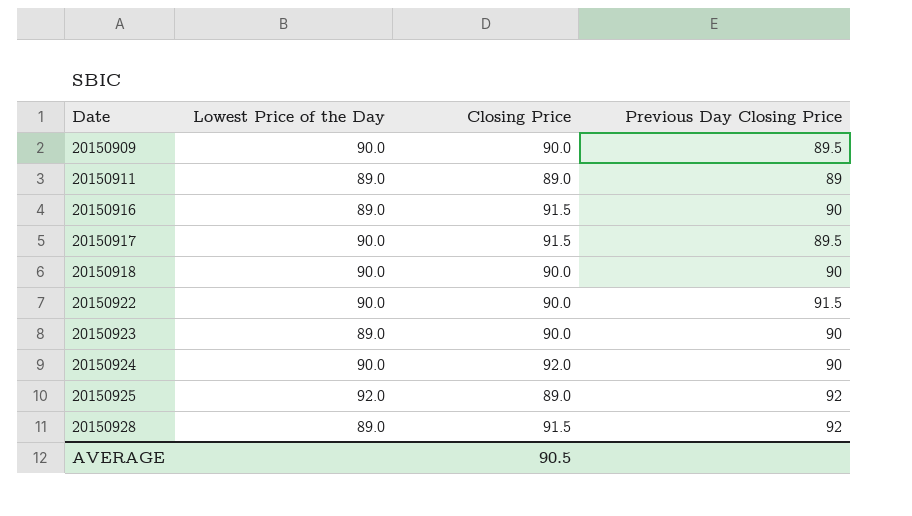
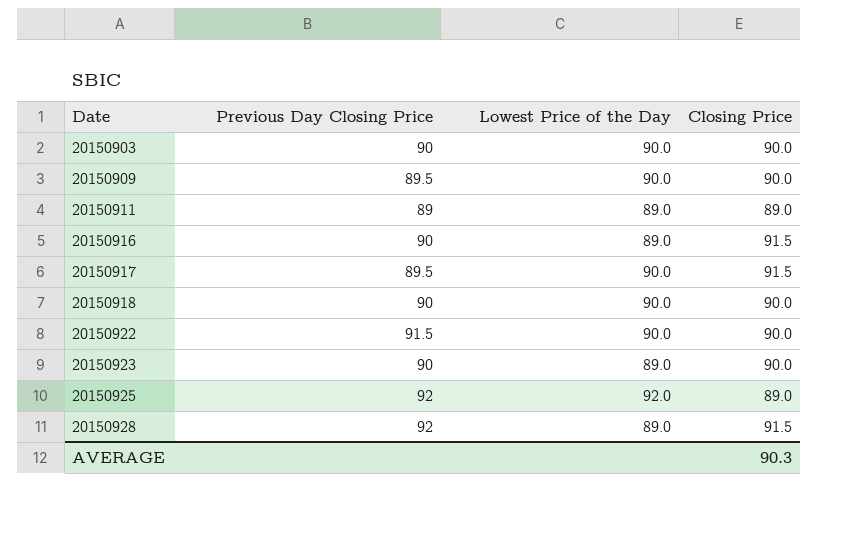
column Previous Day Closing Price | position: 4 -> 2
row 20150924: 90.0 | 92.0 | 90 -> none
row 20150903: none -> 90 | 90.0 | 90.0
AVERAGE | Closing Price: 90.5 -> 90.3

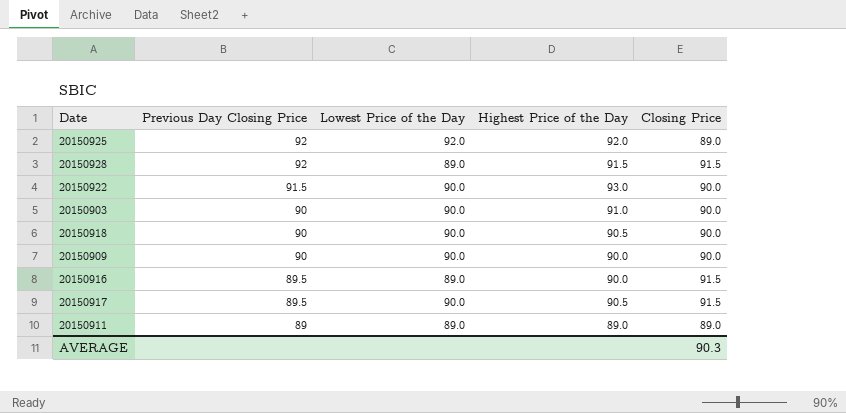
row order: Date ascending -> Previous Day Closing Price descending
column Highest Price of the Day | position: none -> 4
row 20150923: 90 | 89.0 | 90.0 -> none
20150909 | Previous Day Closing Price: 89.5 -> 90
20150916 | Previous Day Closing Price: 90 -> 89.5

